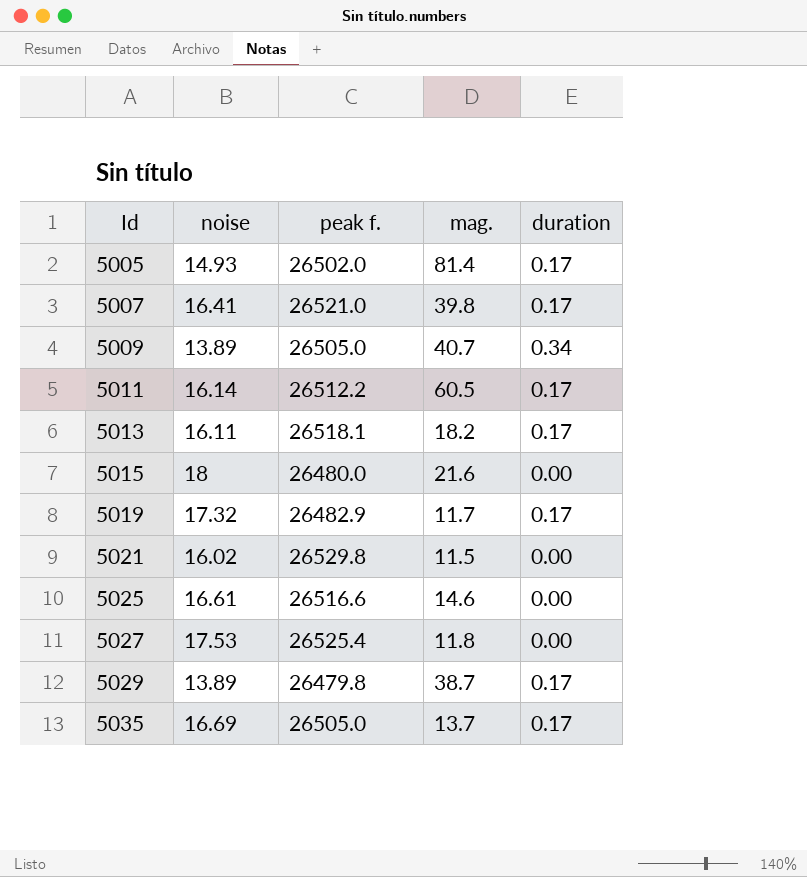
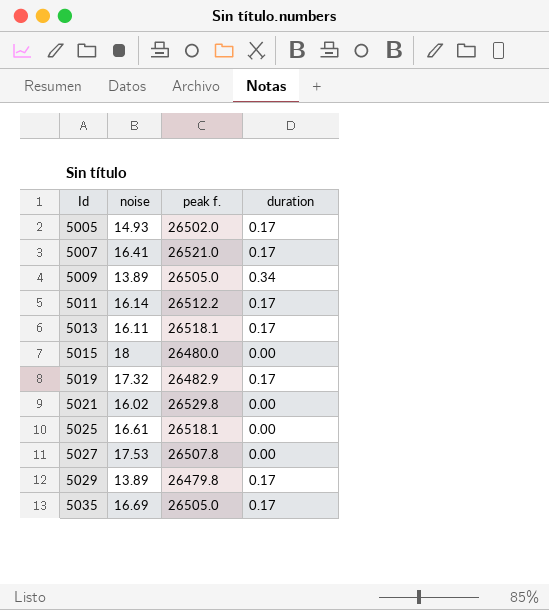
column mag. | position: 4 -> none
5025 | peak f.: 26516.6 -> 26518.1
5027 | peak f.: 26525.4 -> 26507.8

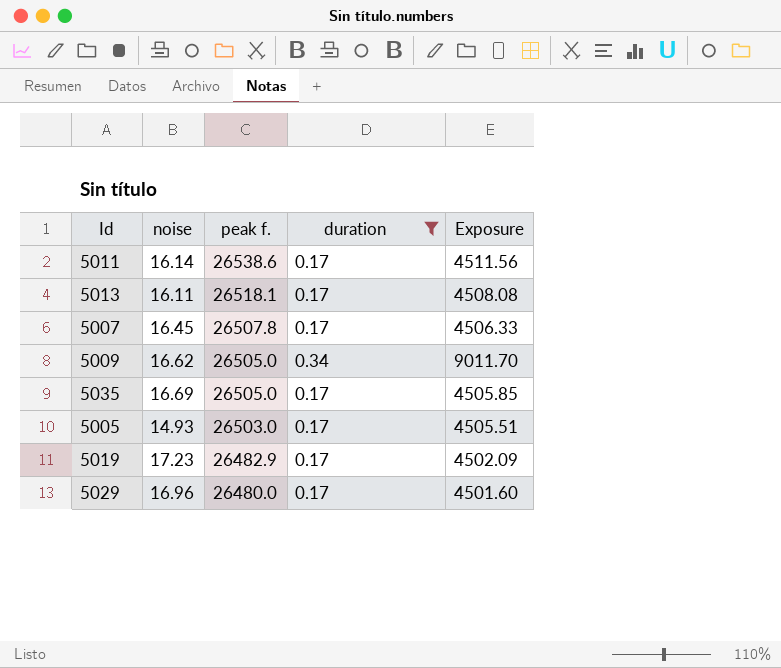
filter: none -> duration != 0.00
row order: Id ascending -> peak f. descending
column Exposure | formula: none -> [peak f.] * [duration]
5011 | peak f.: 26512.2 -> 26538.6
5007 | noise: 16.41 -> 16.45
5007 | peak f.: 26521.0 -> 26507.8
5009 | noise: 13.89 -> 16.62
5005 | peak f.: 26502.0 -> 26503.0
5019 | noise: 17.32 -> 17.23
5029 | noise: 13.89 -> 16.96
5029 | peak f.: 26479.8 -> 26480.0

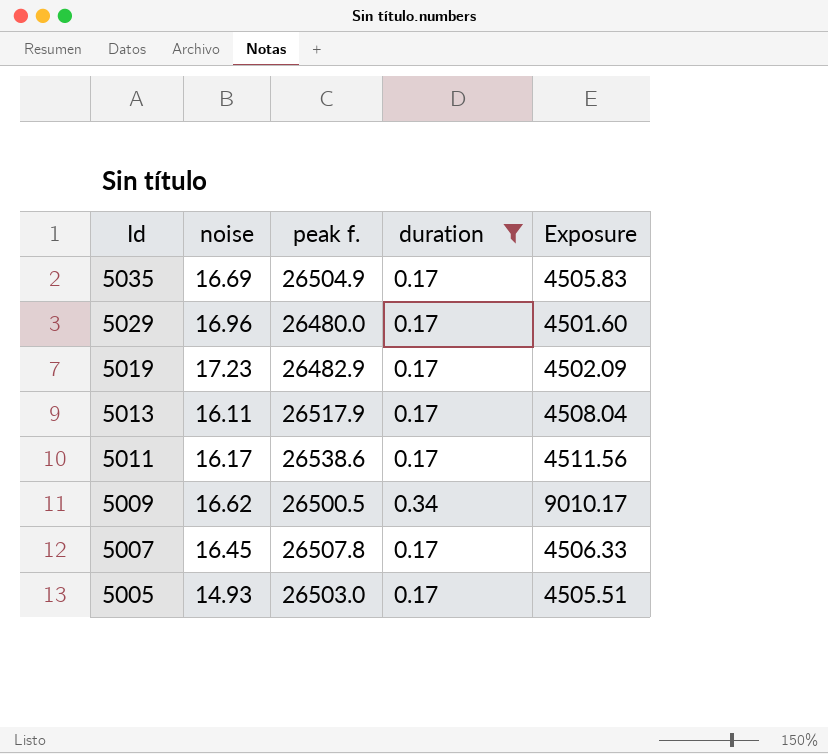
row order: peak f. descending -> Id descending
5035 | peak f.: 26505.0 -> 26504.9
5035 | Exposure: 4505.85 -> 4505.83
5013 | peak f.: 26518.1 -> 26517.9
5013 | Exposure: 4508.08 -> 4508.04
5011 | noise: 16.14 -> 16.17
5009 | peak f.: 26505.0 -> 26500.5
5009 | Exposure: 9011.70 -> 9010.17

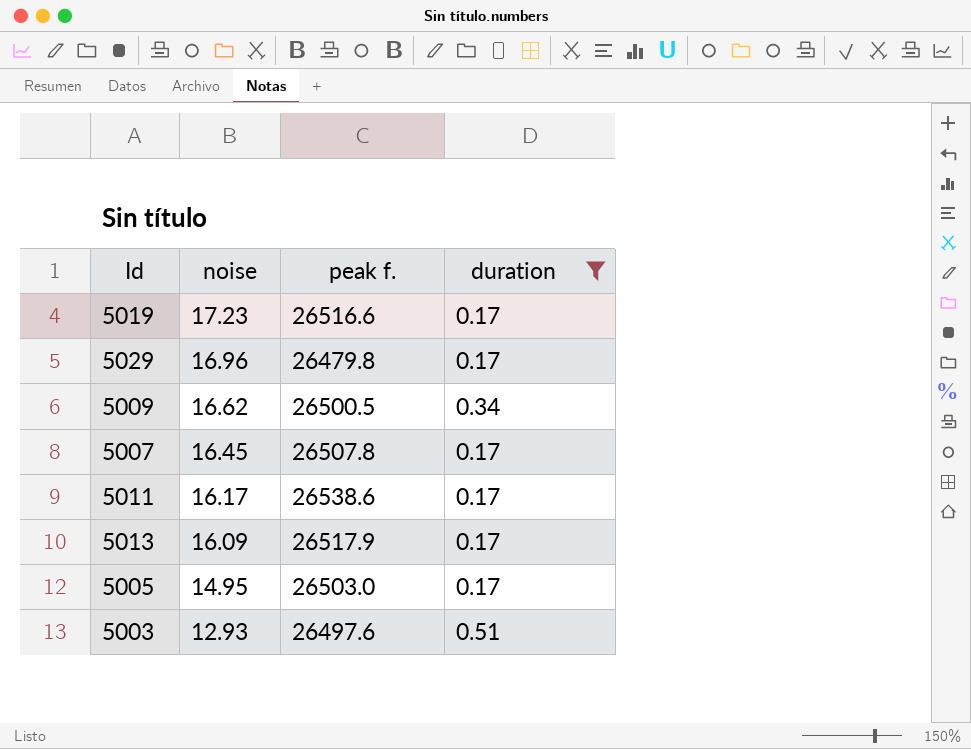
row order: Id descending -> noise descending
column Exposure | formula: [peak f.] * [duration] -> none
row 5035: 16.69 | 26504.9 | 0.17 | 4505.83 -> none
5019 | peak f.: 26482.9 -> 26516.6
5029 | peak f.: 26480.0 -> 26479.8
5013 | noise: 16.11 -> 16.09
5005 | noise: 14.93 -> 14.95
row 5003: none -> 12.93 | 26497.6 | 0.51

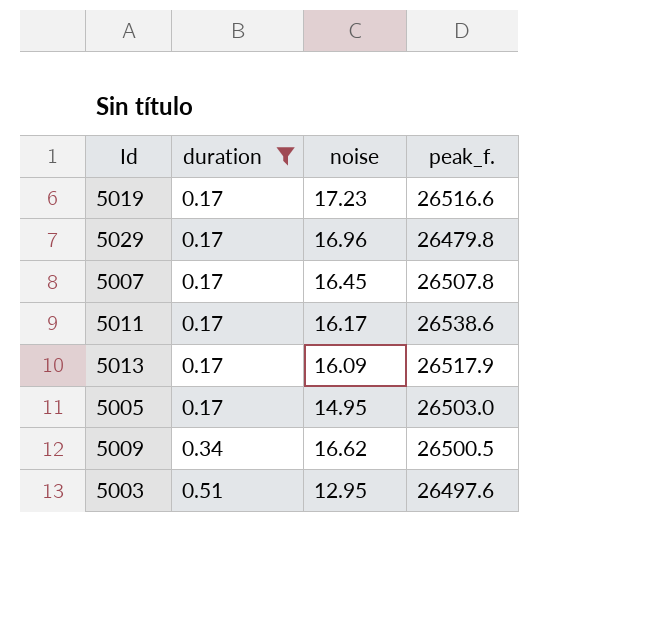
row order: noise descending -> duration ascending
column duration | position: 4 -> 2
column name: peak f. -> peak_f.
5003 | noise: 12.93 -> 12.95

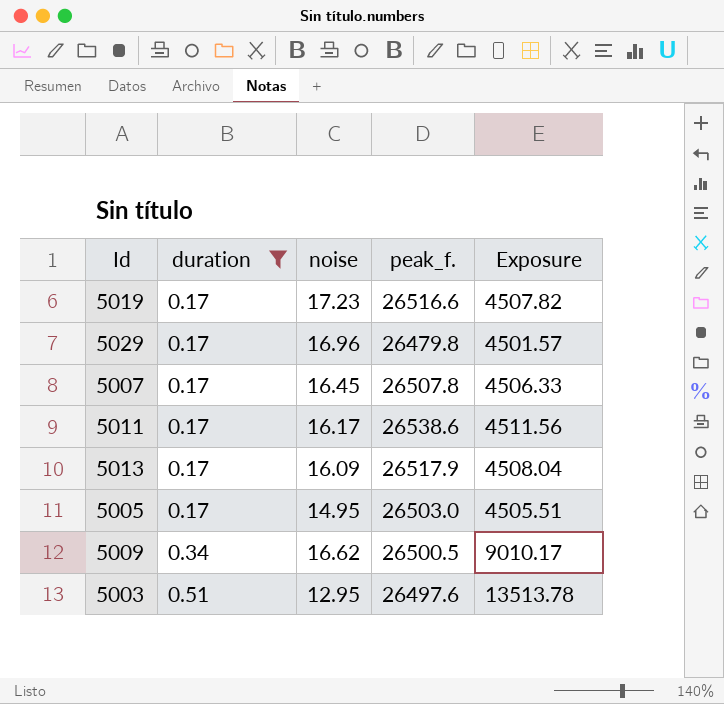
column Exposure | formula: none -> [duration] * [peak_f.]

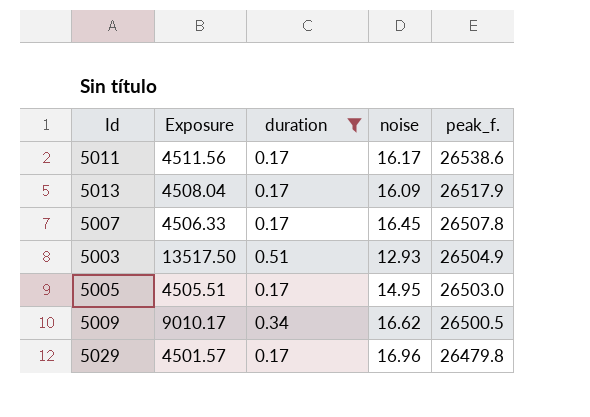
row order: duration ascending -> peak_f. descending
column Exposure | position: 5 -> 2
row 5019: 0.17 | 17.23 | 26516.6 | 4507.82 -> none
5003 | Exposure: 13513.78 -> 13517.50
5003 | noise: 12.95 -> 12.93
5003 | peak_f.: 26497.6 -> 26504.9

